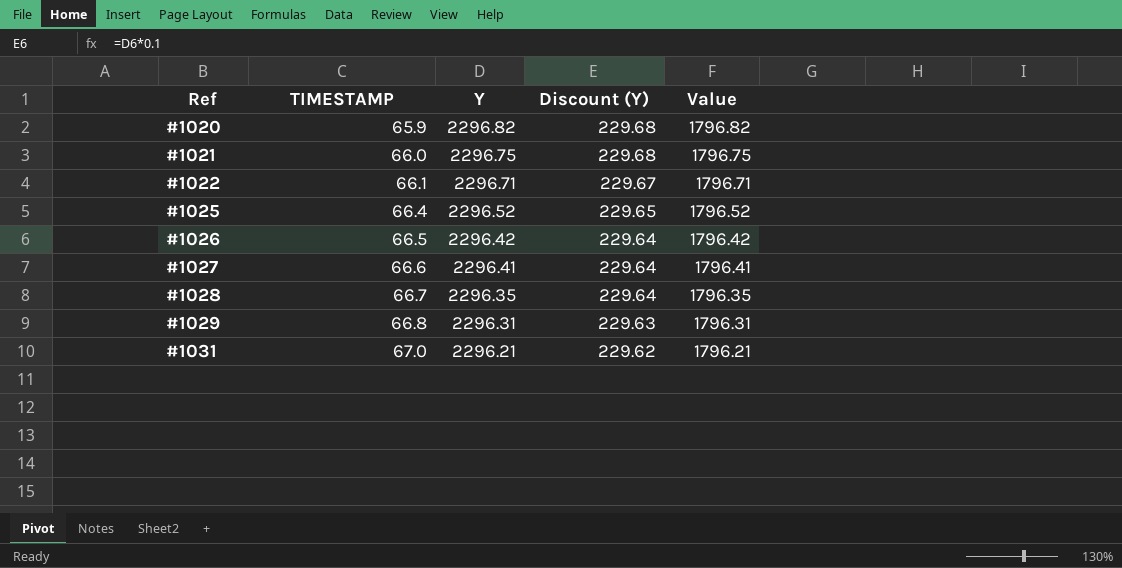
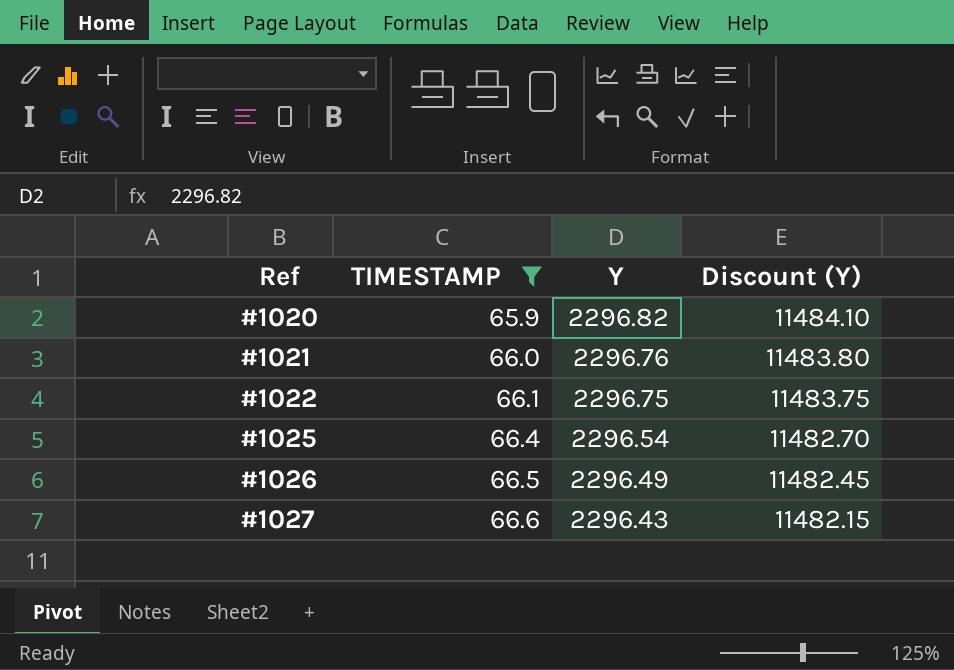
filter: none -> TIMESTAMP <= 66.6
column Value | formula: [Y] - 500 -> none
column Discount (Y) | formula: [Y] * 0.1 -> [Y] * 5
#1021 | Y: 2296.75 -> 2296.76
#1022 | Y: 2296.71 -> 2296.75
#1025 | Y: 2296.52 -> 2296.54
#1026 | Y: 2296.42 -> 2296.49
#1027 | Y: 2296.41 -> 2296.43

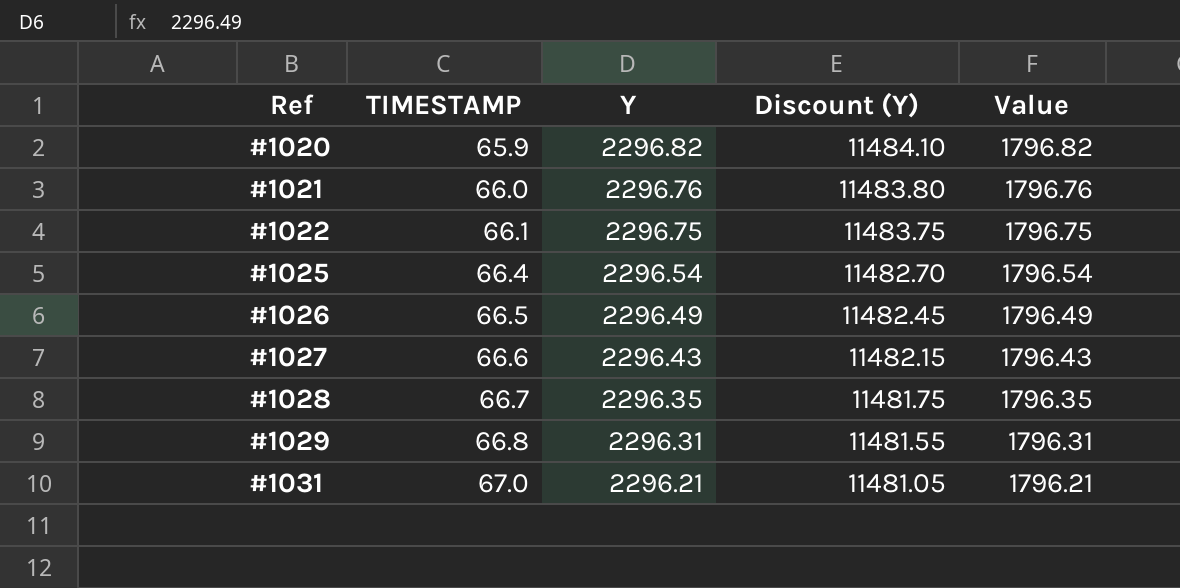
filter: TIMESTAMP <= 66.6 -> none
column Value | formula: none -> [Y] - 500

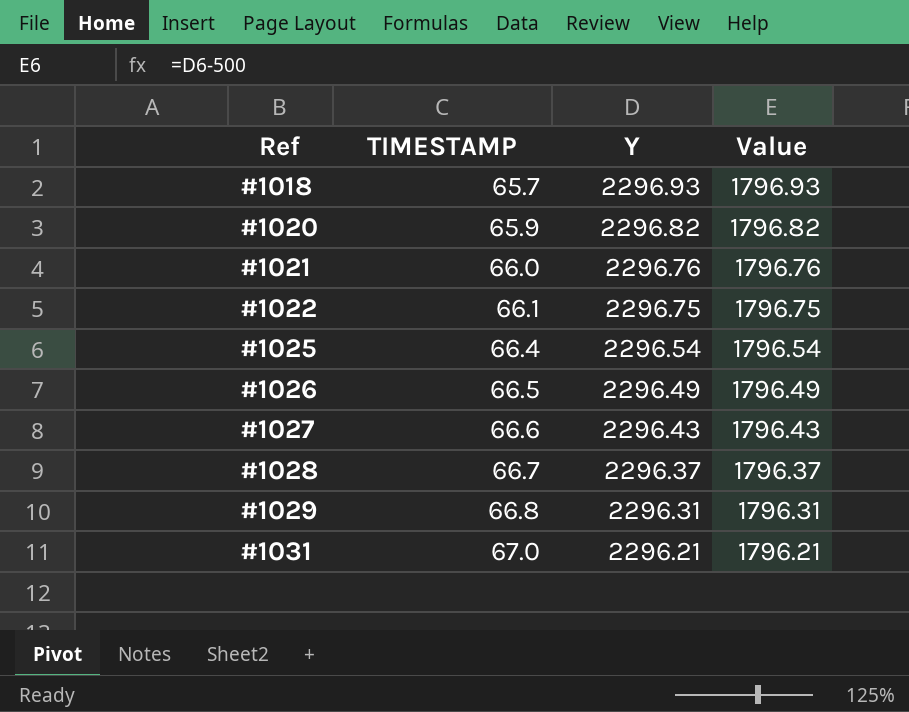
column Discount (Y) | formula: [Y] * 5 -> none
row #1018: none -> 65.7 | 2296.93 | 1796.93
#1028 | Y: 2296.35 -> 2296.37
#1028 | Value: 1796.35 -> 1796.37

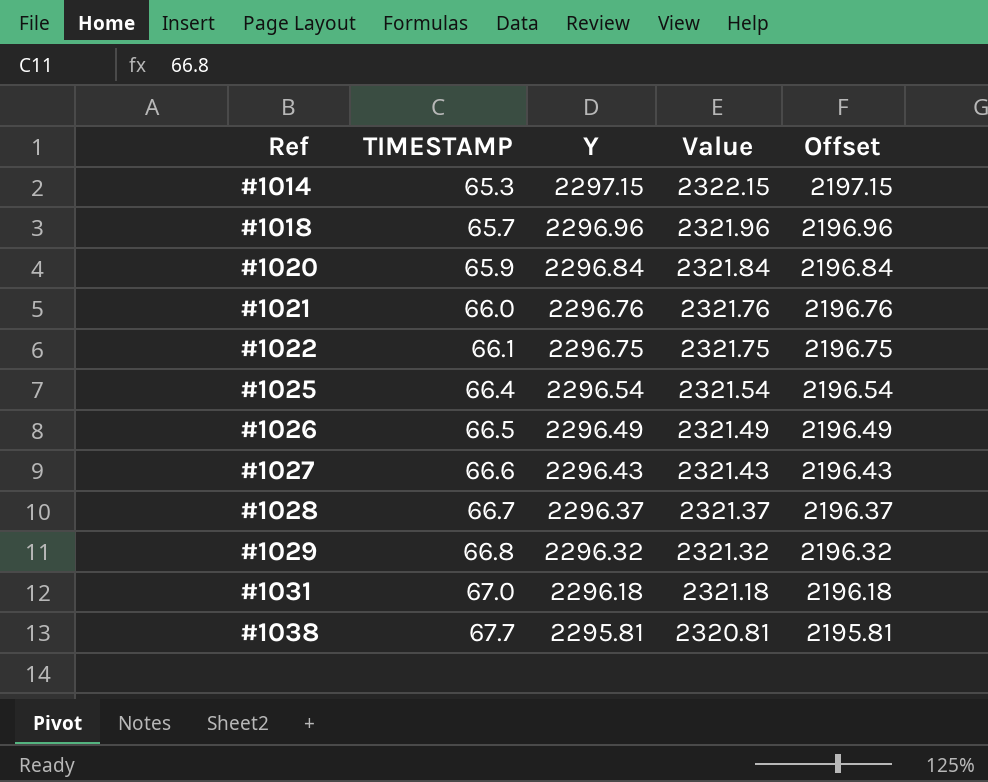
column Value | formula: [Y] - 500 -> [Y] + 25
column Offset | formula: none -> [Y] - 100
row #1014: none -> 65.3 | 2297.15 | 2322.15 | 2197.15
#1018 | Y: 2296.93 -> 2296.96
#1020 | Y: 2296.82 -> 2296.84
#1029 | Y: 2296.31 -> 2296.32
#1031 | Y: 2296.21 -> 2296.18
row #1038: none -> 67.7 | 2295.81 | 2320.81 | 2195.81

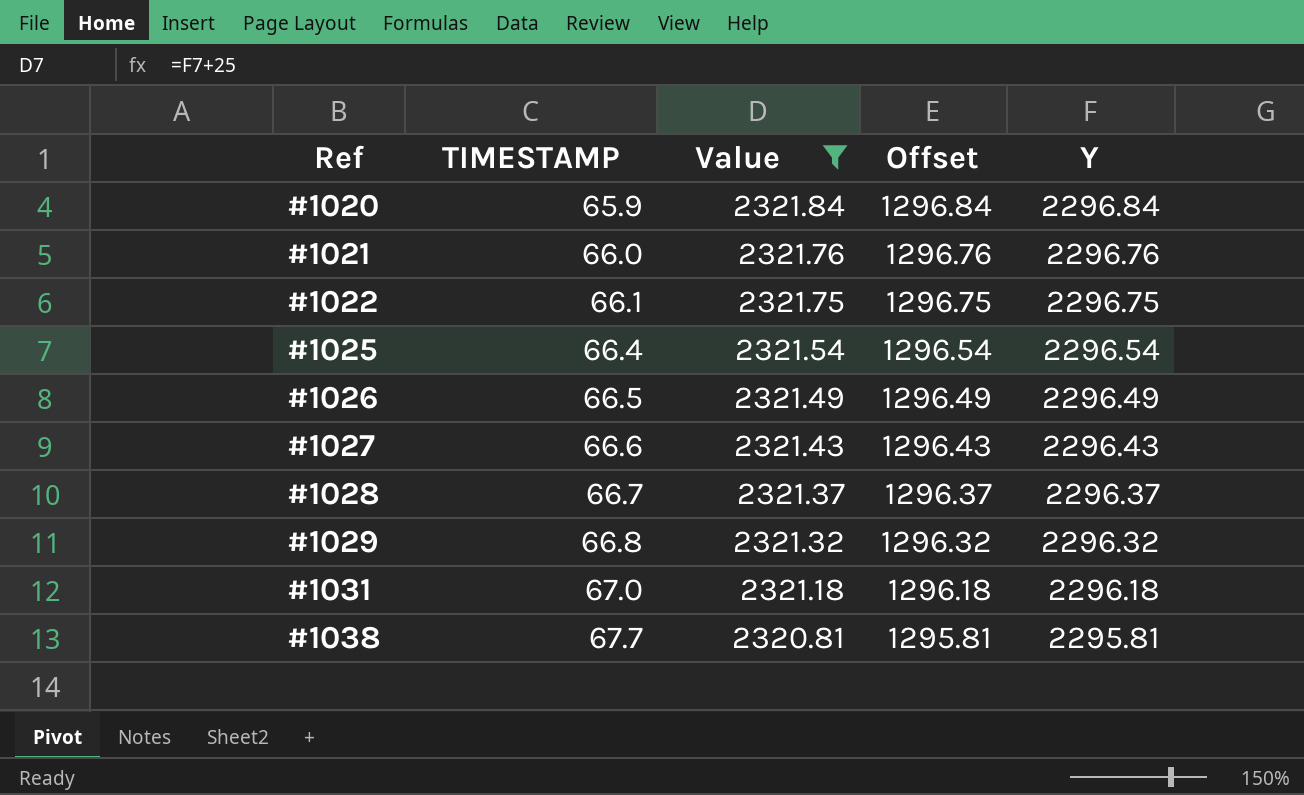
filter: none -> Value <= 2321.84
column Offset | formula: [Y] - 100 -> [Y] - 1000
column Y | position: 3 -> 5

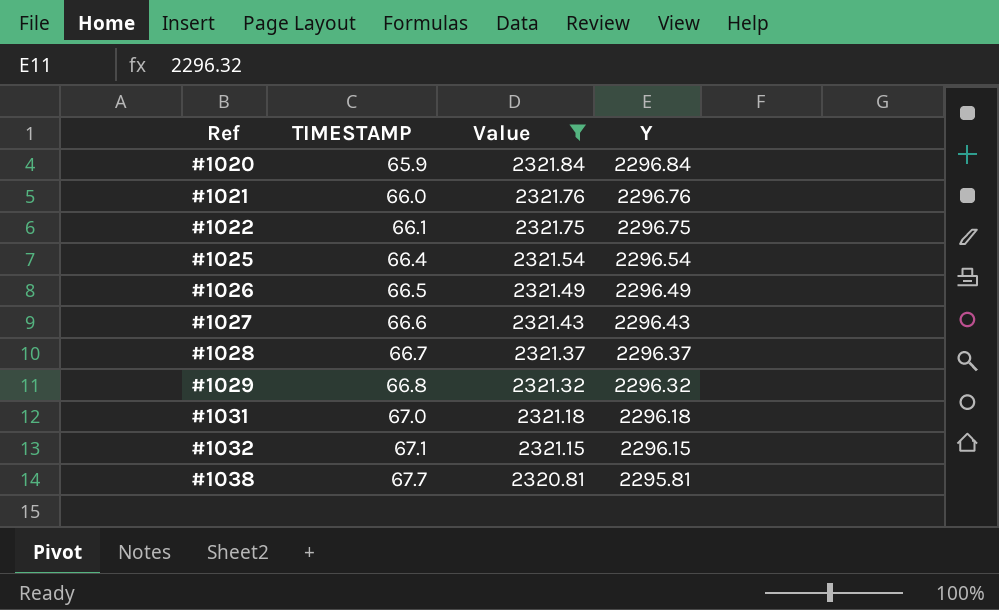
column Offset | formula: [Y] - 1000 -> none
row #1032: none -> 67.1 | 2321.15 | 2296.15

